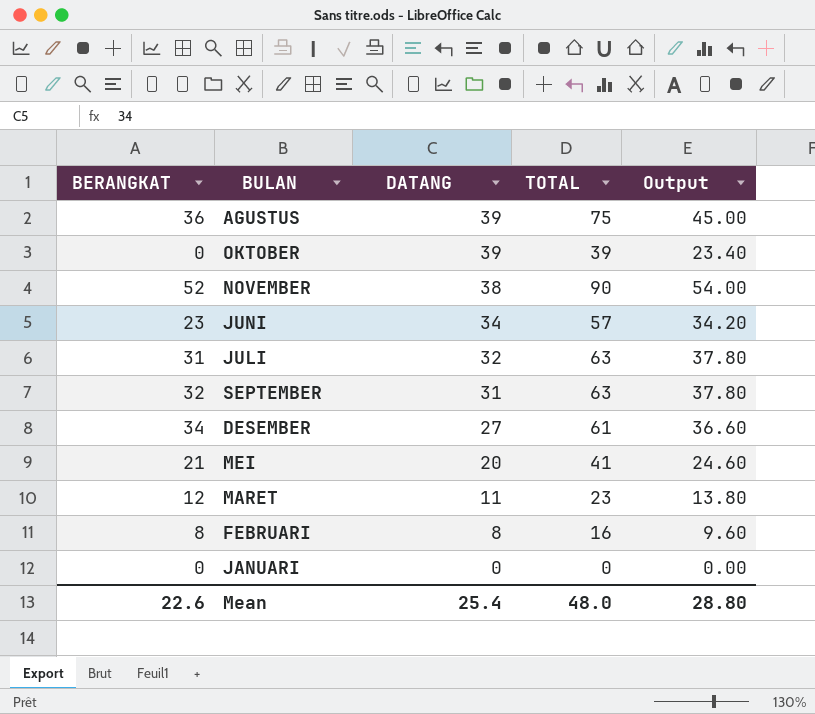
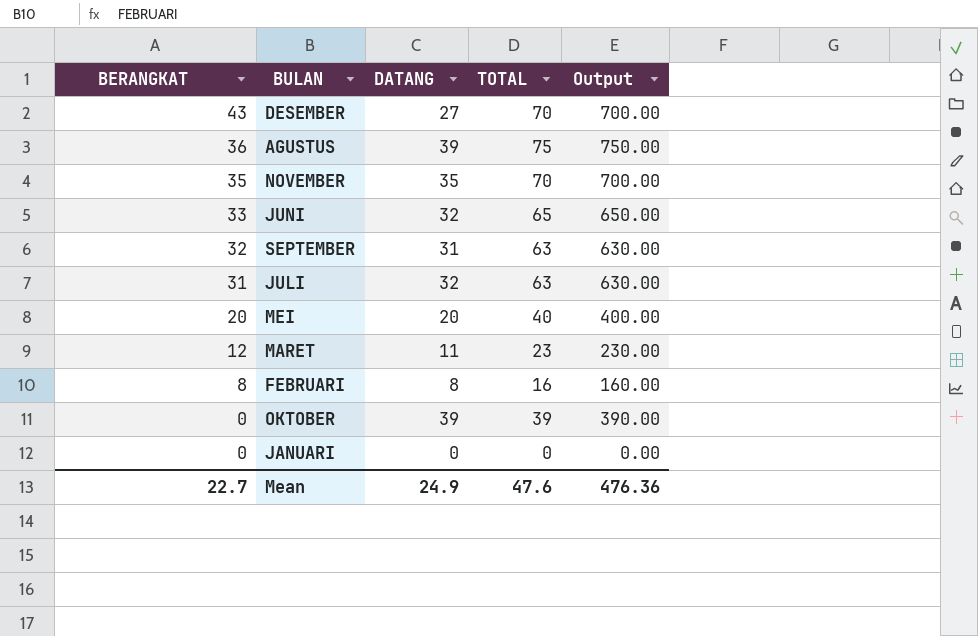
row order: DATANG descending -> BERANGKAT descending
column Output | formula: [TOTAL] * 0.6 -> [TOTAL] * 10
DESEMBER | BERANGKAT: 34 -> 43
DESEMBER | TOTAL: 61 -> 70
NOVEMBER | BERANGKAT: 52 -> 35
NOVEMBER | DATANG: 38 -> 35
NOVEMBER | TOTAL: 90 -> 70
JUNI | BERANGKAT: 23 -> 33
JUNI | DATANG: 34 -> 32
JUNI | TOTAL: 57 -> 65
MEI | BERANGKAT: 21 -> 20
MEI | TOTAL: 41 -> 40
Mean | BERANGKAT: 22.6 -> 22.7
Mean | DATANG: 25.4 -> 24.9
Mean | TOTAL: 48.0 -> 47.6
Mean | Output: 28.80 -> 476.36

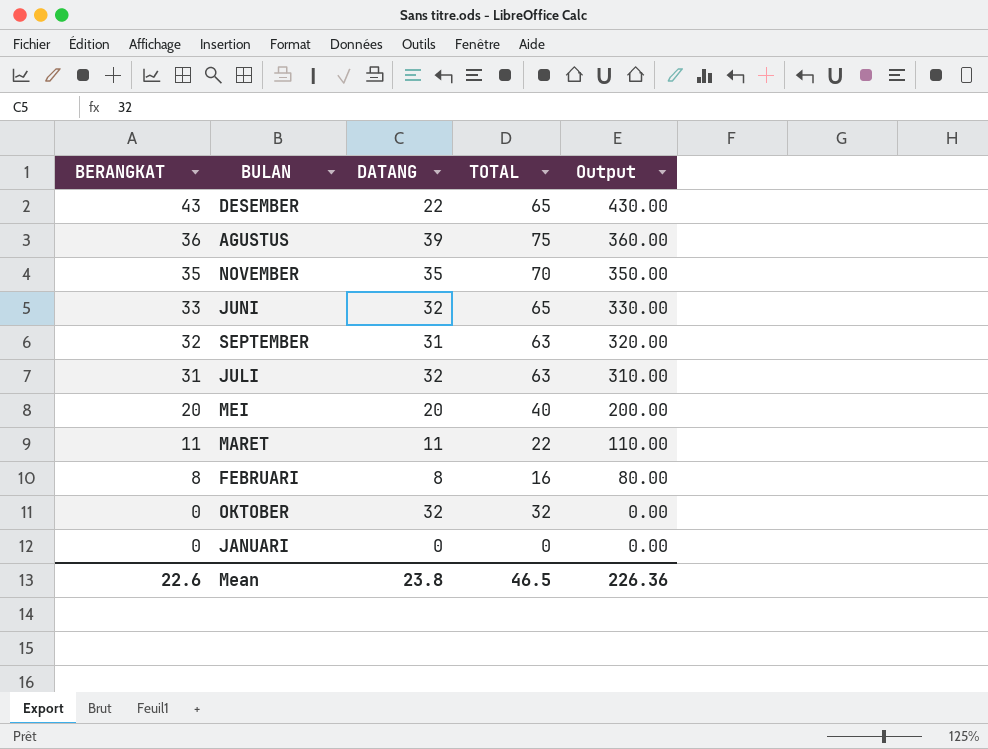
column Output | formula: [TOTAL] * 10 -> [BERANGKAT] * 10
DESEMBER | DATANG: 27 -> 22
DESEMBER | TOTAL: 70 -> 65
MARET | BERANGKAT: 12 -> 11
MARET | TOTAL: 23 -> 22
OKTOBER | DATANG: 39 -> 32
OKTOBER | TOTAL: 39 -> 32
Mean | BERANGKAT: 22.7 -> 22.6
Mean | DATANG: 24.9 -> 23.8
Mean | TOTAL: 47.6 -> 46.5
Mean | Output: 476.36 -> 226.36

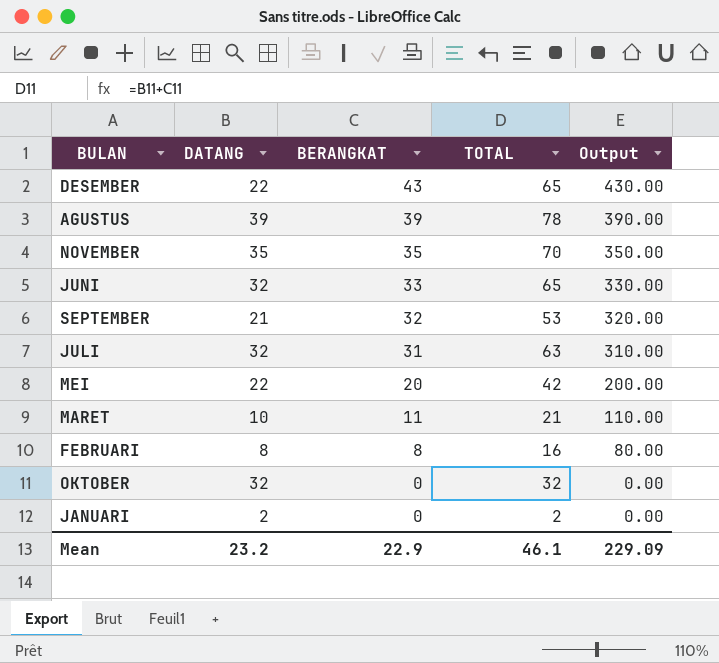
column BERANGKAT | position: 1 -> 3
AGUSTUS | BERANGKAT: 36 -> 39
AGUSTUS | TOTAL: 75 -> 78
AGUSTUS | Output: 360.00 -> 390.00
SEPTEMBER | DATANG: 31 -> 21
SEPTEMBER | TOTAL: 63 -> 53
MEI | DATANG: 20 -> 22
MEI | TOTAL: 40 -> 42
MARET | DATANG: 11 -> 10
MARET | TOTAL: 22 -> 21
JANUARI | DATANG: 0 -> 2
JANUARI | TOTAL: 0 -> 2
Mean | DATANG: 23.8 -> 23.2
Mean | BERANGKAT: 22.6 -> 22.9
Mean | TOTAL: 46.5 -> 46.1
Mean | Output: 226.36 -> 229.09

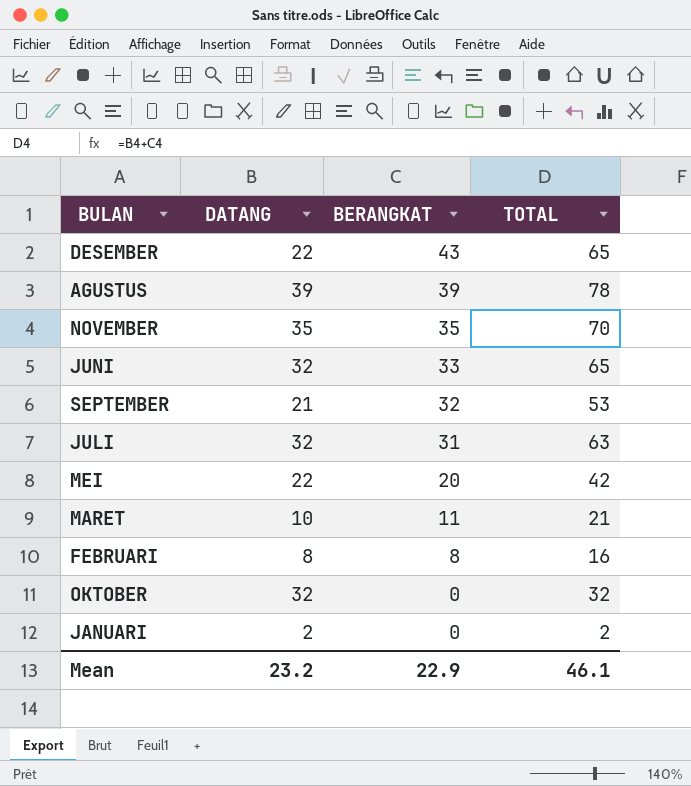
column Output | formula: [BERANGKAT] * 10 -> none

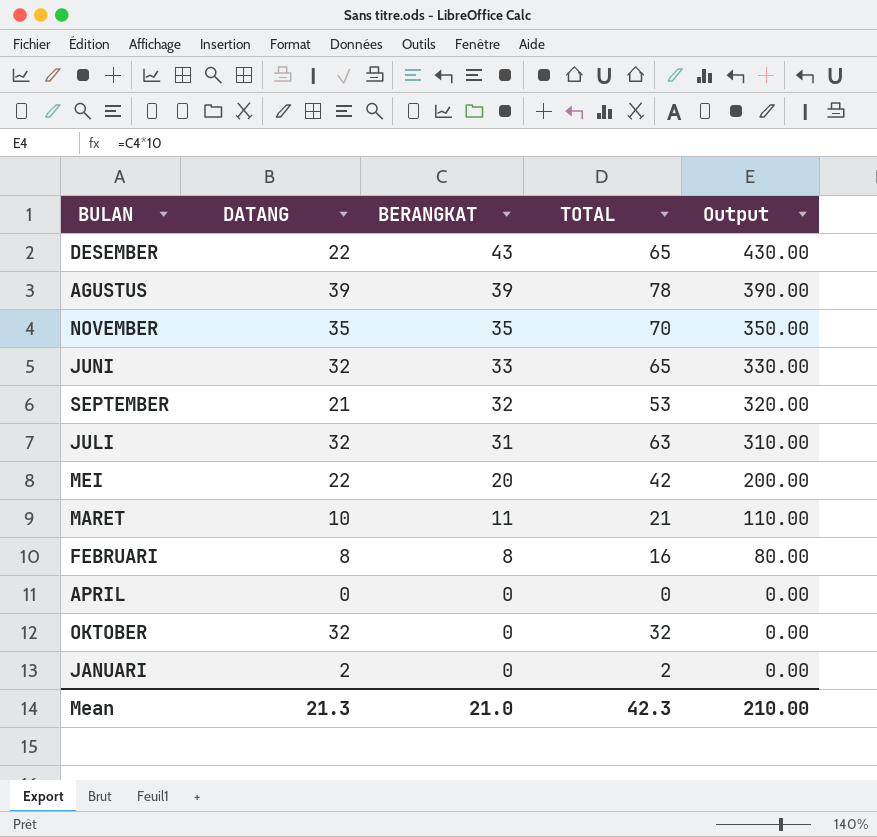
column Output | formula: none -> [BERANGKAT] * 10
row APRIL: none -> 0 | 0 | 0 | 0.00
Mean | DATANG: 23.2 -> 21.3
Mean | BERANGKAT: 22.9 -> 21.0
Mean | TOTAL: 46.1 -> 42.3

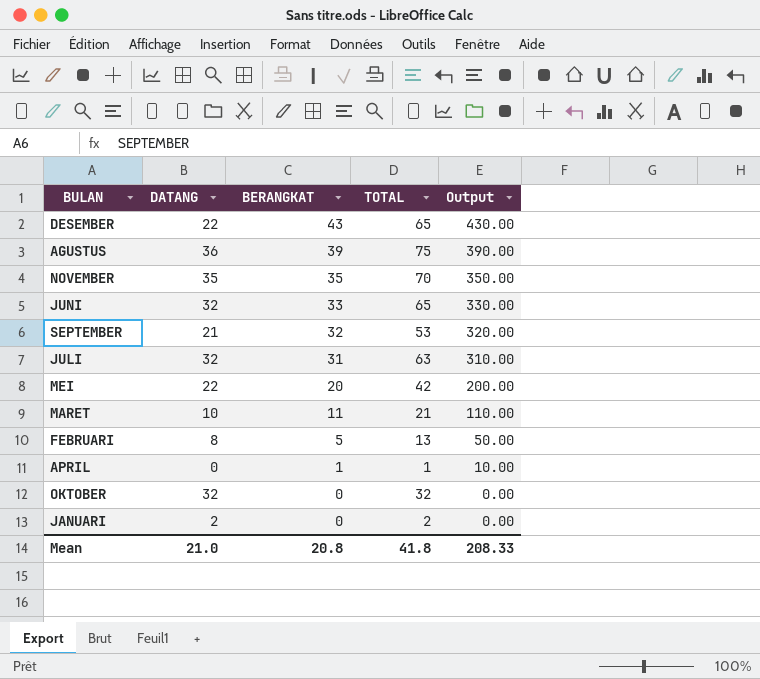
AGUSTUS | DATANG: 39 -> 36
AGUSTUS | TOTAL: 78 -> 75
FEBRUARI | BERANGKAT: 8 -> 5
FEBRUARI | TOTAL: 16 -> 13
FEBRUARI | Output: 80.00 -> 50.00
APRIL | BERANGKAT: 0 -> 1
APRIL | TOTAL: 0 -> 1
APRIL | Output: 0.00 -> 10.00
Mean | DATANG: 21.3 -> 21.0
Mean | BERANGKAT: 21.0 -> 20.8
Mean | TOTAL: 42.3 -> 41.8
Mean | Output: 210.00 -> 208.33

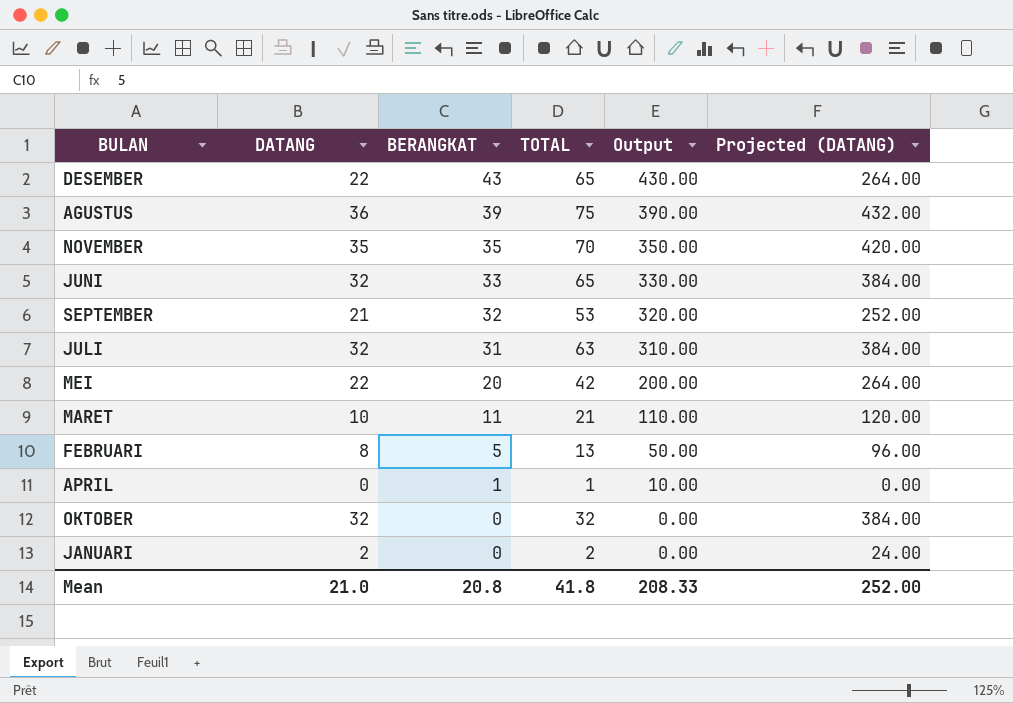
column Projected (DATANG) | formula: none -> [DATANG] * 12

